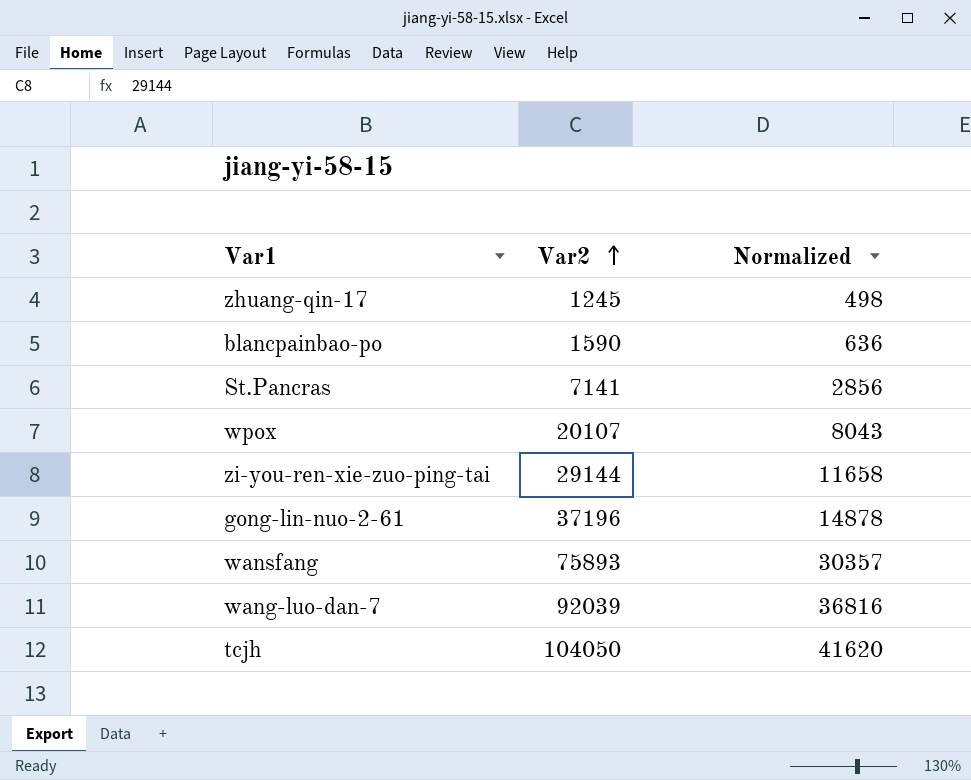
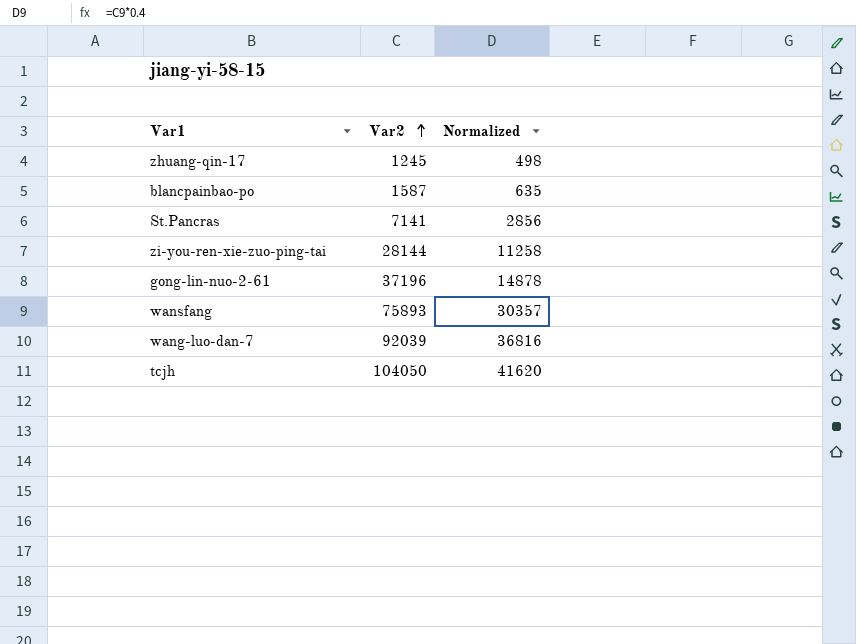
row wpox: 20107 | 8043 -> none
blancpainbao-po | Var2: 1590 -> 1587
blancpainbao-po | Normalized: 636 -> 635
zi-you-ren-xie-zuo-ping-tai | Var2: 29144 -> 28144
zi-you-ren-xie-zuo-ping-tai | Normalized: 11658 -> 11258

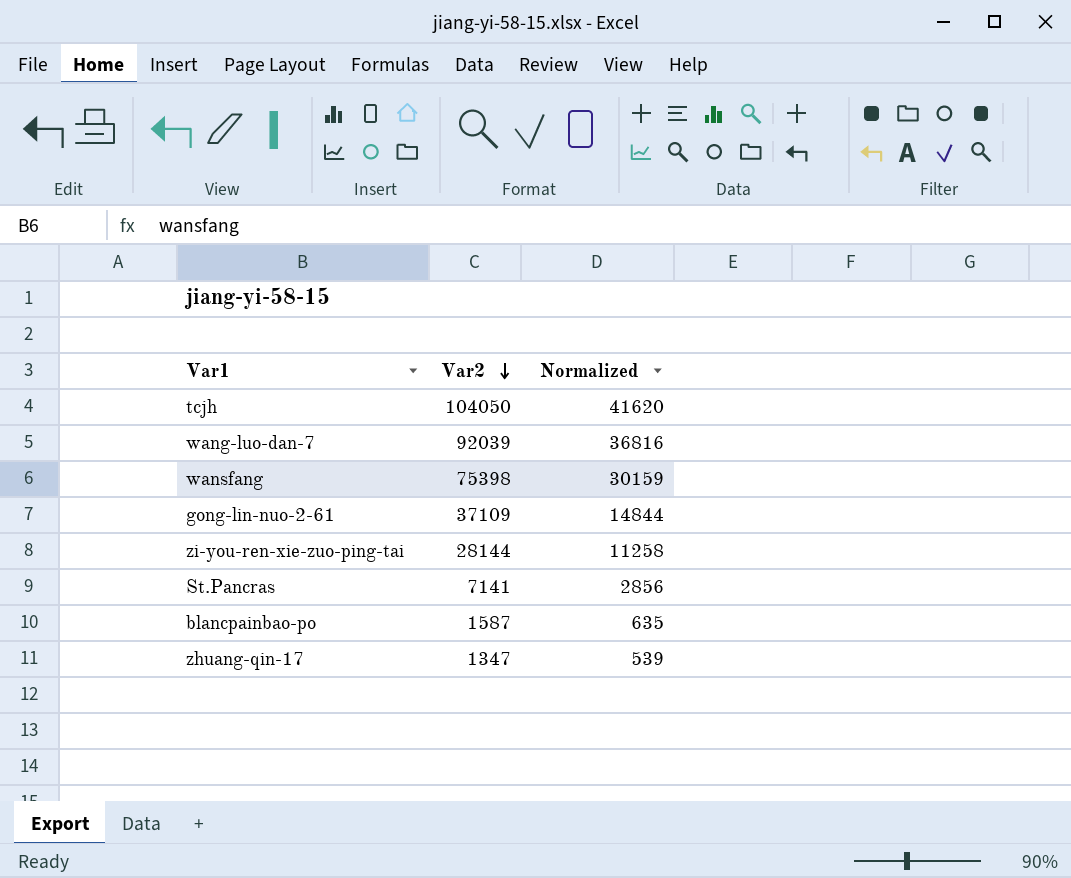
row order: Var2 ascending -> Var2 descending
wansfang | Var2: 75893 -> 75398
wansfang | Normalized: 30357 -> 30159
gong-lin-nuo-2-61 | Var2: 37196 -> 37109
gong-lin-nuo-2-61 | Normalized: 14878 -> 14844
zhuang-qin-17 | Var2: 1245 -> 1347
zhuang-qin-17 | Normalized: 498 -> 539

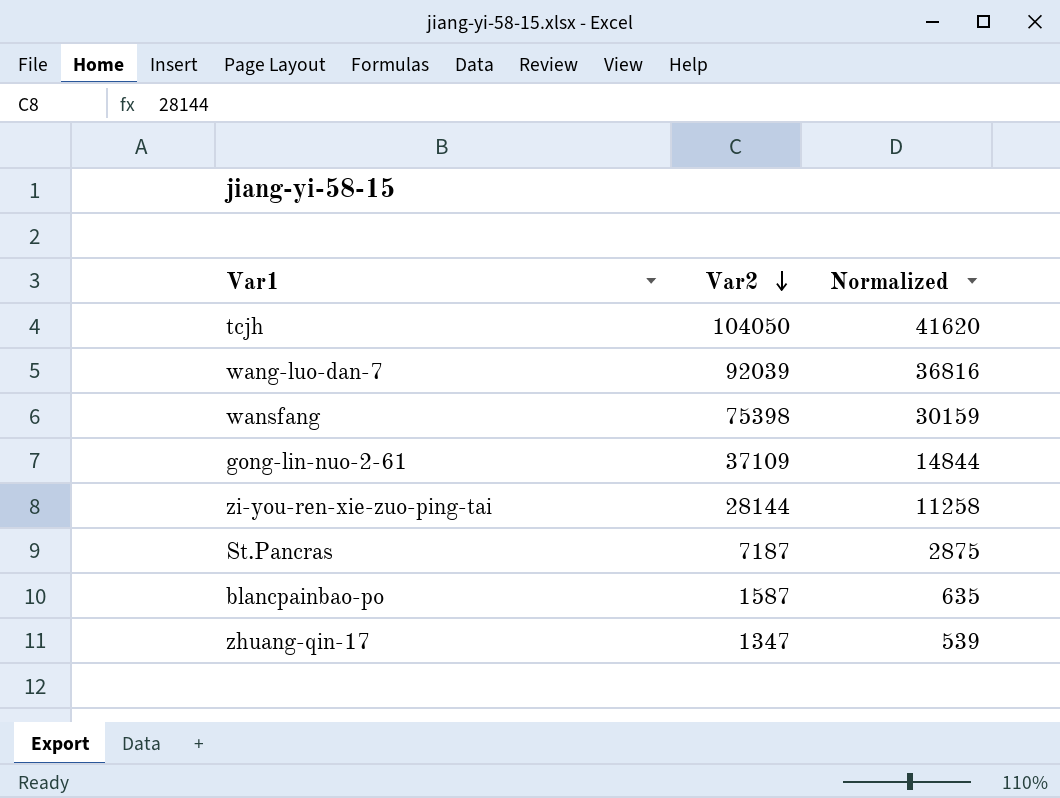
St.Pancras | Var2: 7141 -> 7187
St.Pancras | Normalized: 2856 -> 2875

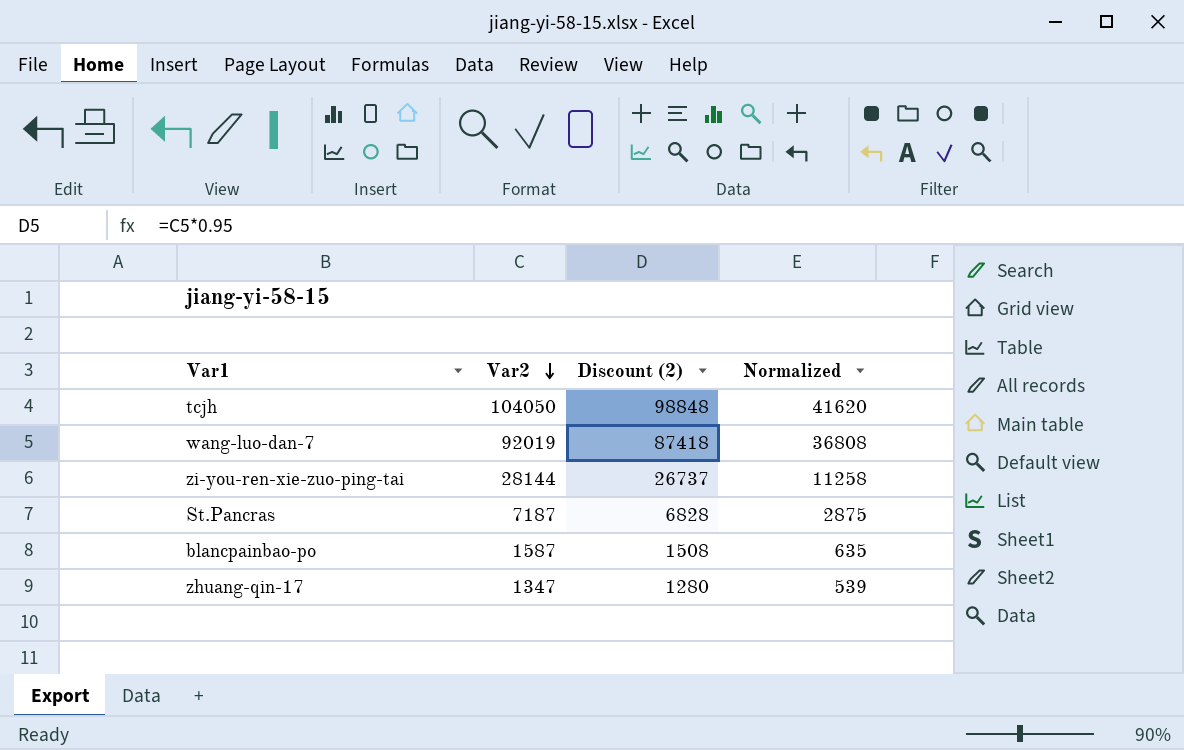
column Discount (2) | formula: none -> [Var2] * 0.95
row wansfang: 75398 | 30159 -> none
row gong-lin-nuo-2-61: 37109 | 14844 -> none
wang-luo-dan-7 | Var2: 92039 -> 92019
wang-luo-dan-7 | Normalized: 36816 -> 36808

